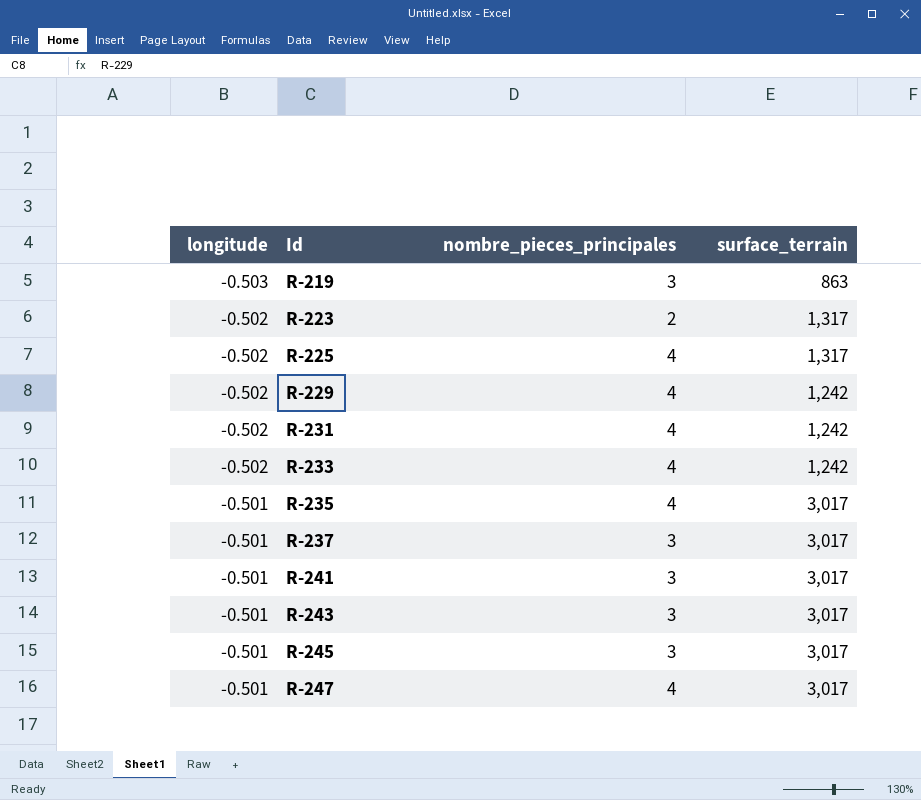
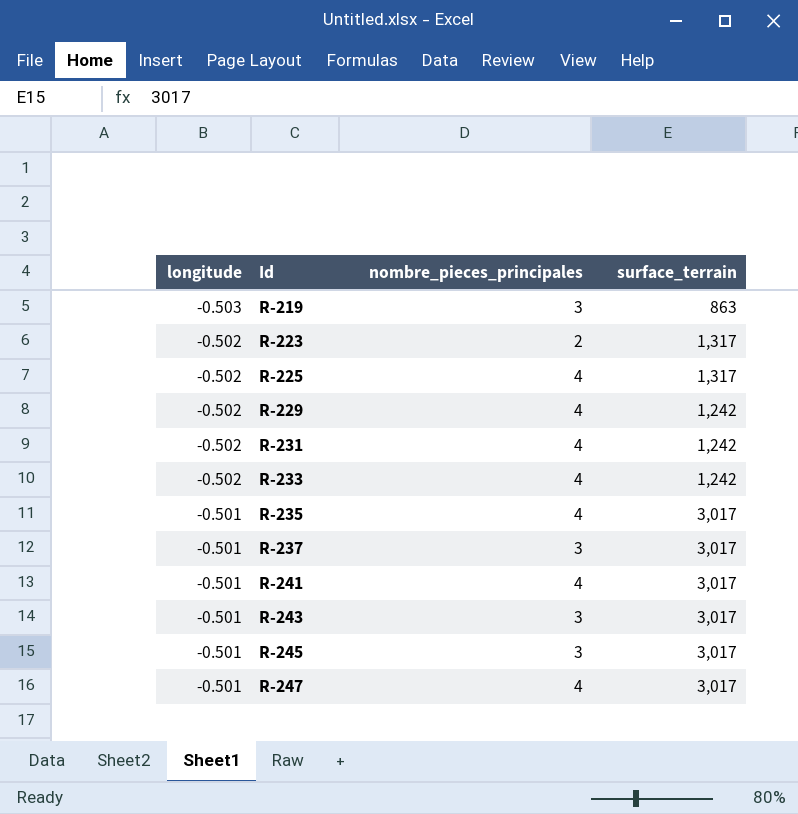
R-241 | nombre_pieces_principales: 3 -> 4

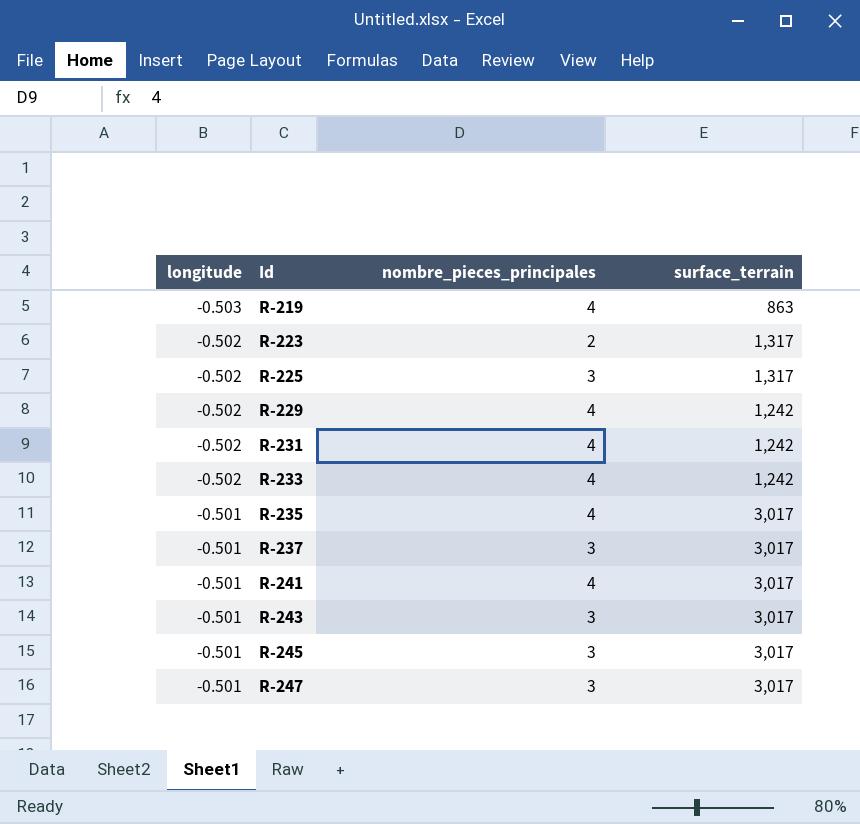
R-219 | nombre_pieces_principales: 3 -> 4
R-225 | nombre_pieces_principales: 4 -> 3
R-247 | nombre_pieces_principales: 4 -> 3

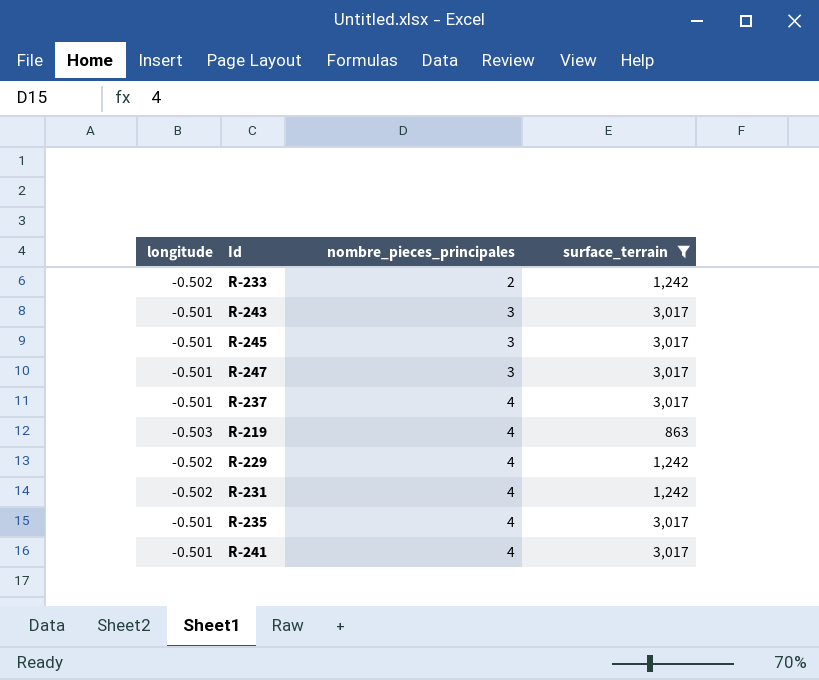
filter: none -> surface_terrain != 1,317
row order: longitude ascending -> nombre_pieces_principales ascending
R-233 | nombre_pieces_principales: 4 -> 2
R-237 | nombre_pieces_principales: 3 -> 4

